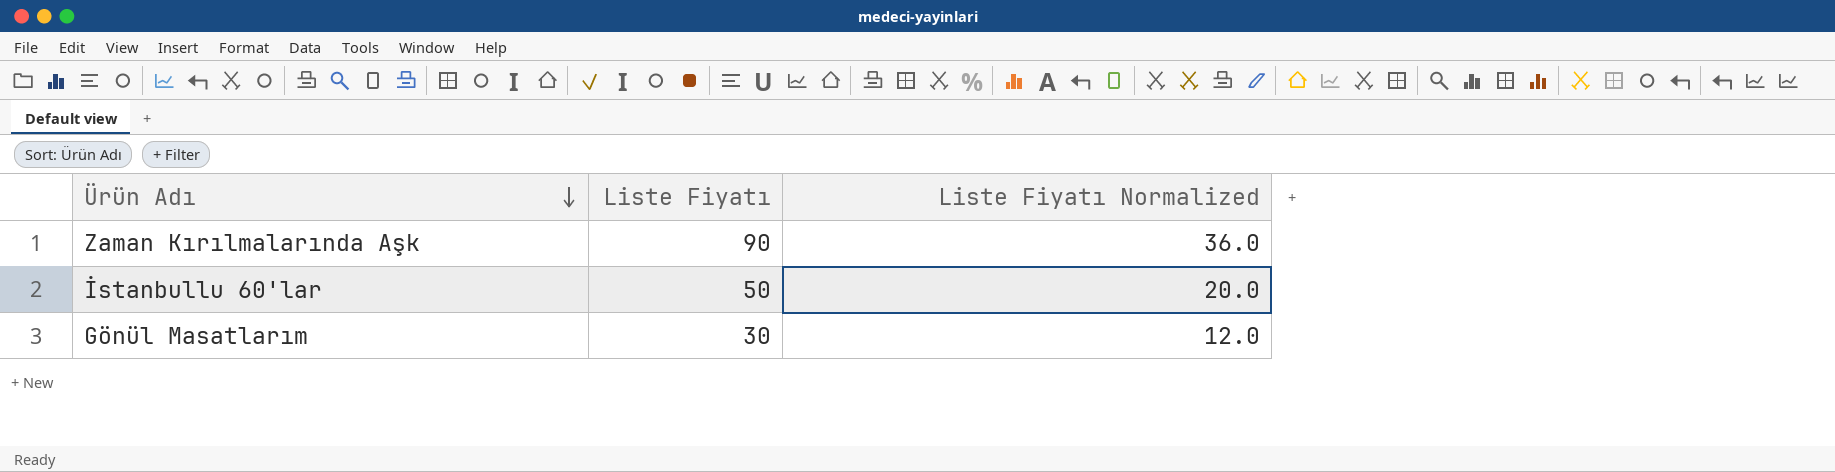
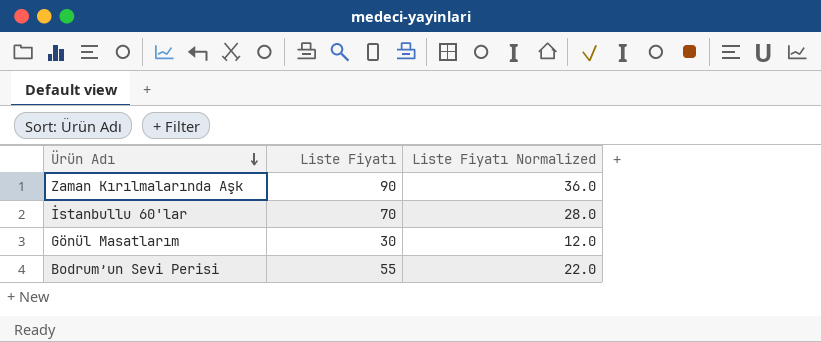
İstanbullu 60'lar | Liste Fiyatı: 50 -> 70
İstanbullu 60'lar | Liste Fiyatı Normalized: 20.0 -> 28.0
row Bodrum’un Sevi Perisi: none -> 55 | 22.0

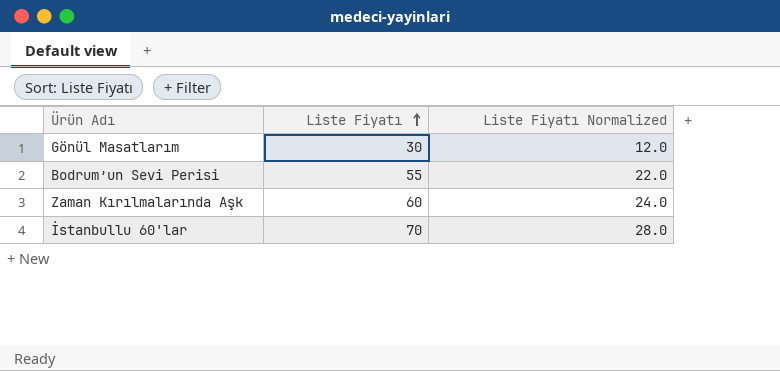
row order: Ürün Adı descending -> Liste Fiyatı ascending
Zaman Kırılmalarında Aşk | Liste Fiyatı: 90 -> 60
Zaman Kırılmalarında Aşk | Liste Fiyatı Normalized: 36.0 -> 24.0

